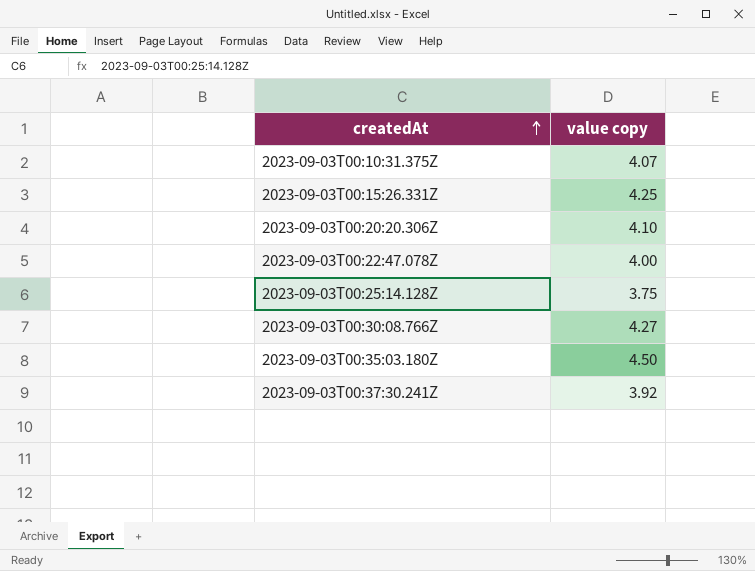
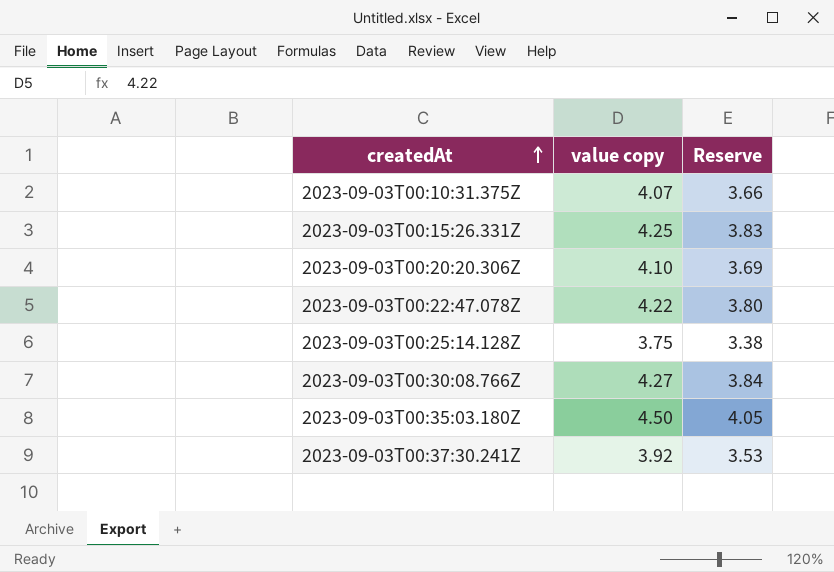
column Reserve | formula: none -> [value copy] * 0.9
2023-09-03T00:22:47.078Z | value copy: 4.00 -> 4.22

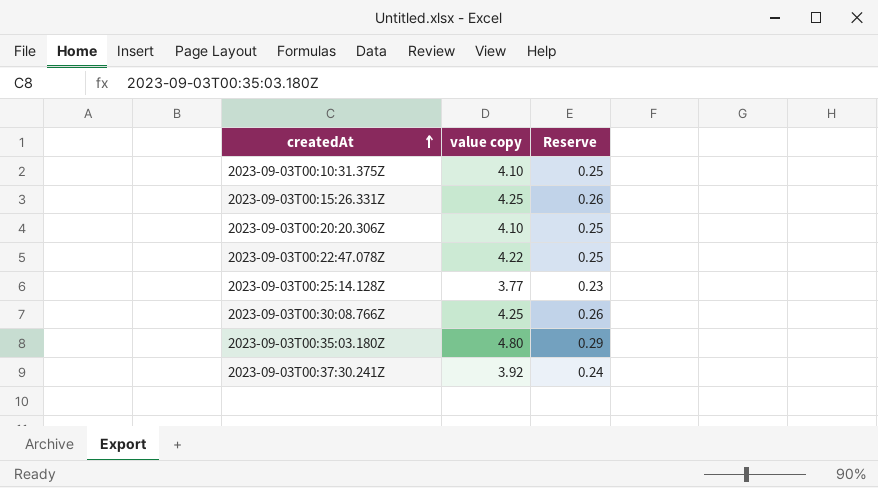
column Reserve | formula: [value copy] * 0.9 -> [value copy] * 0.06
2023-09-03T00:10:31.375Z | value copy: 4.07 -> 4.10
2023-09-03T00:25:14.128Z | value copy: 3.75 -> 3.77
2023-09-03T00:30:08.766Z | value copy: 4.27 -> 4.25
2023-09-03T00:35:03.180Z | value copy: 4.50 -> 4.80

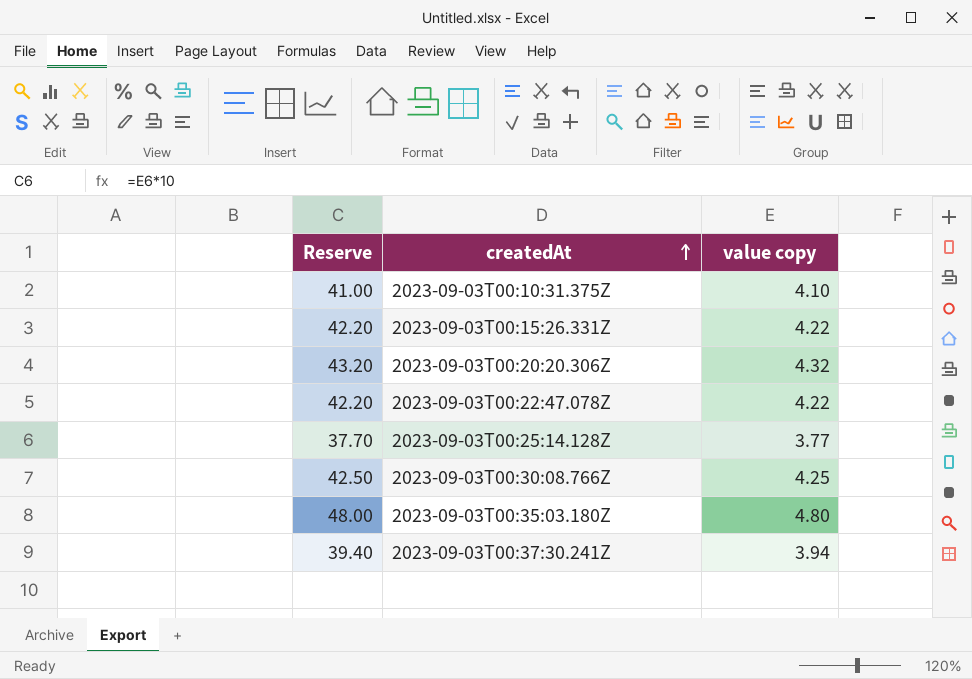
column Reserve | formula: [value copy] * 0.06 -> [value copy] * 10
column Reserve | position: 3 -> 1
2023-09-03T00:15:26.331Z | value copy: 4.25 -> 4.22
2023-09-03T00:20:20.306Z | value copy: 4.10 -> 4.32
2023-09-03T00:37:30.241Z | value copy: 3.92 -> 3.94

